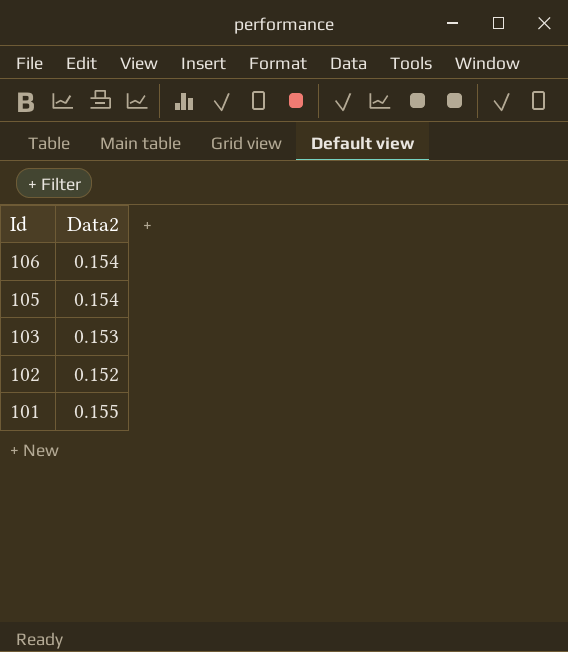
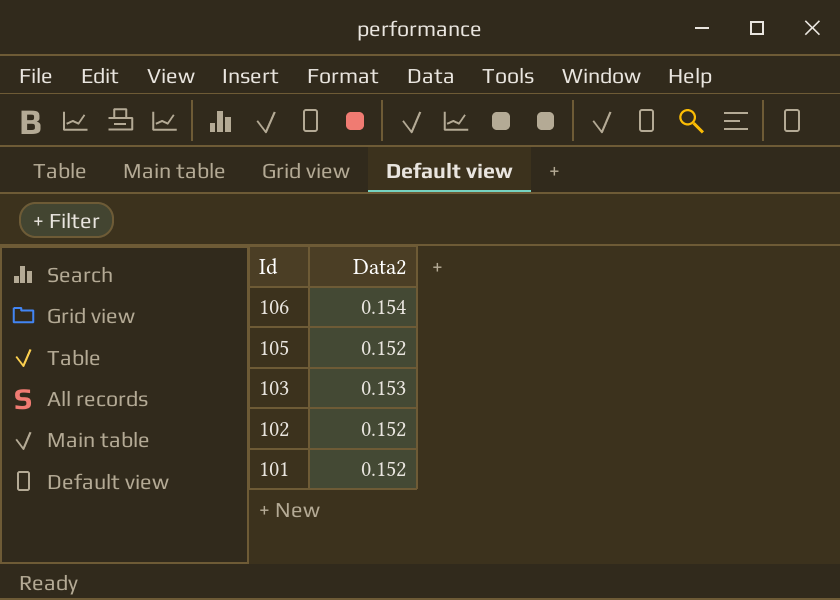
105 | Data2: 0.154 -> 0.152
101 | Data2: 0.155 -> 0.152

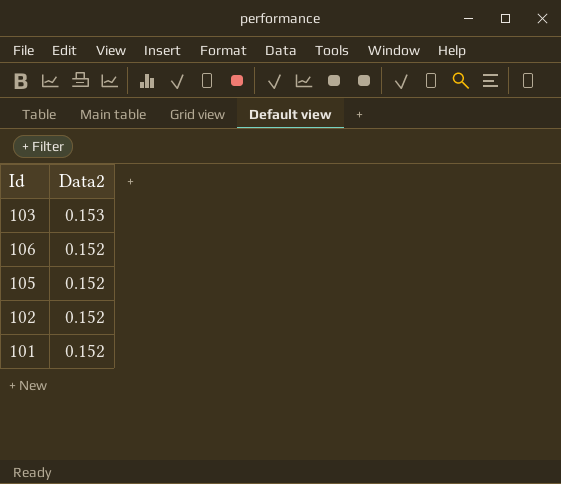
row order: Id descending -> Data2 descending
106 | Data2: 0.154 -> 0.152

